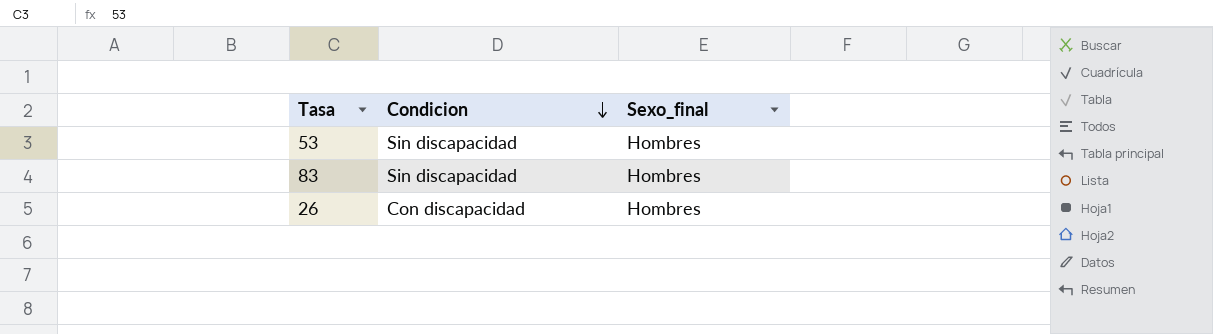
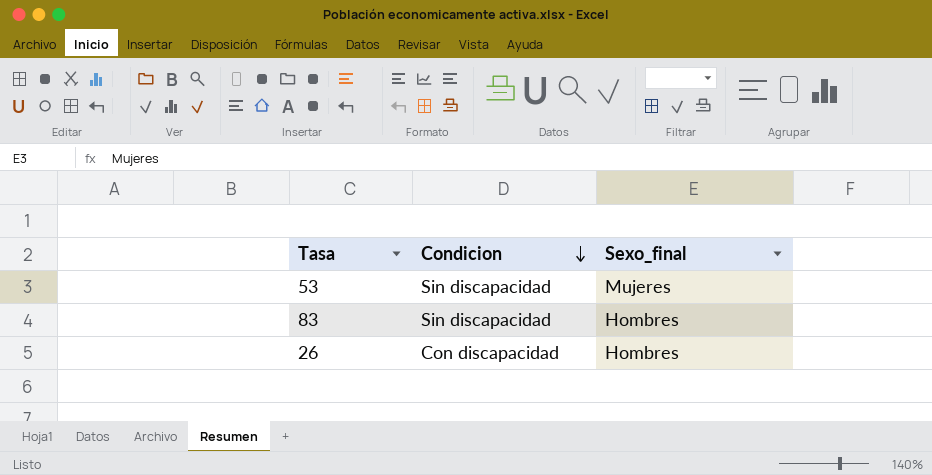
53 | Sexo_final: Hombres -> Mujeres

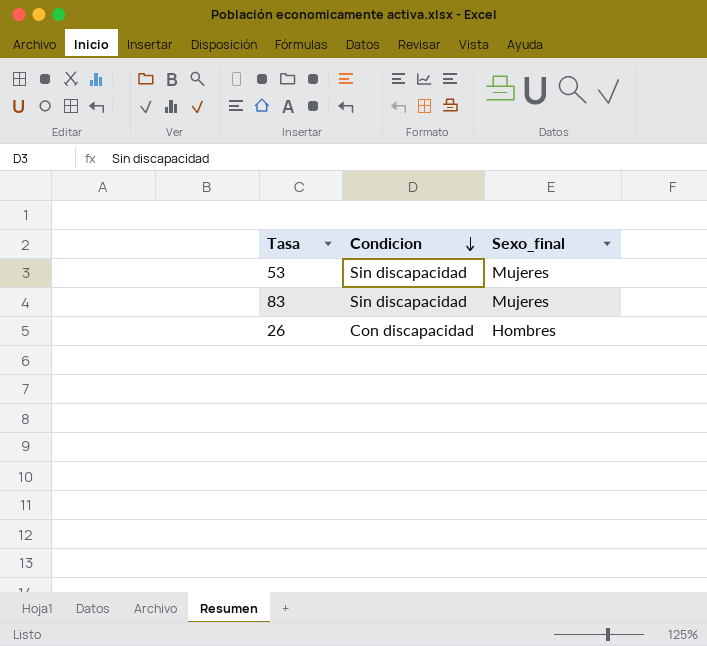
83 | Sexo_final: Hombres -> Mujeres

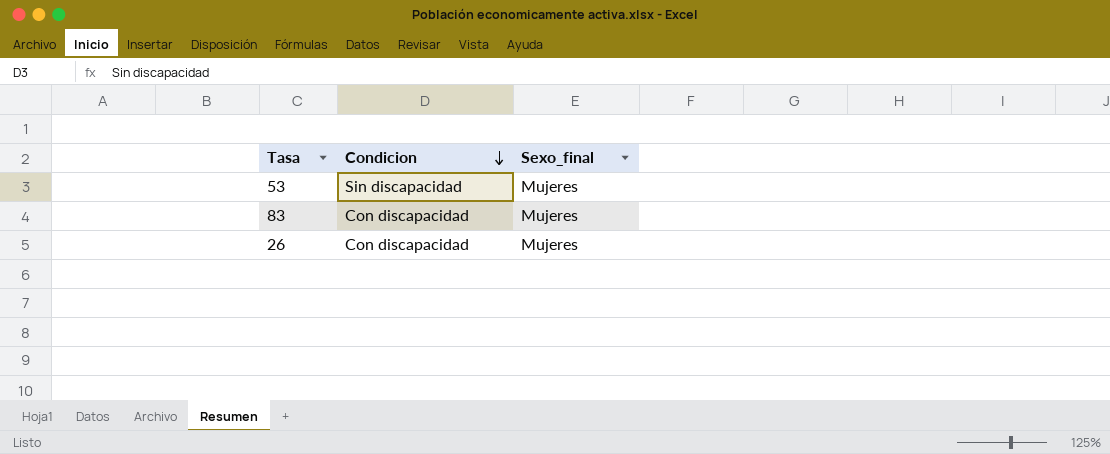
83 | Condicion: Sin discapacidad -> Con discapacidad
26 | Sexo_final: Hombres -> Mujeres

